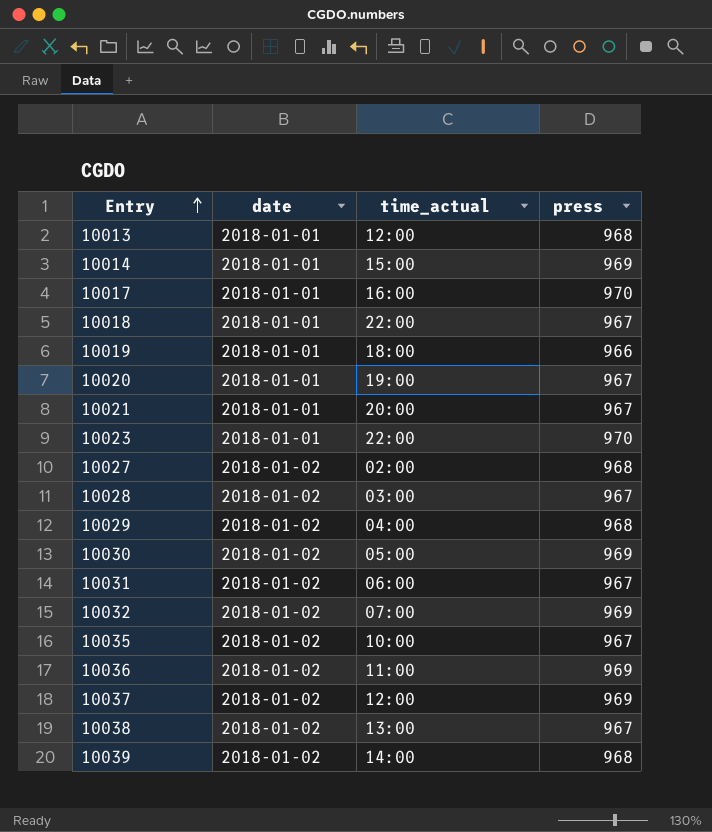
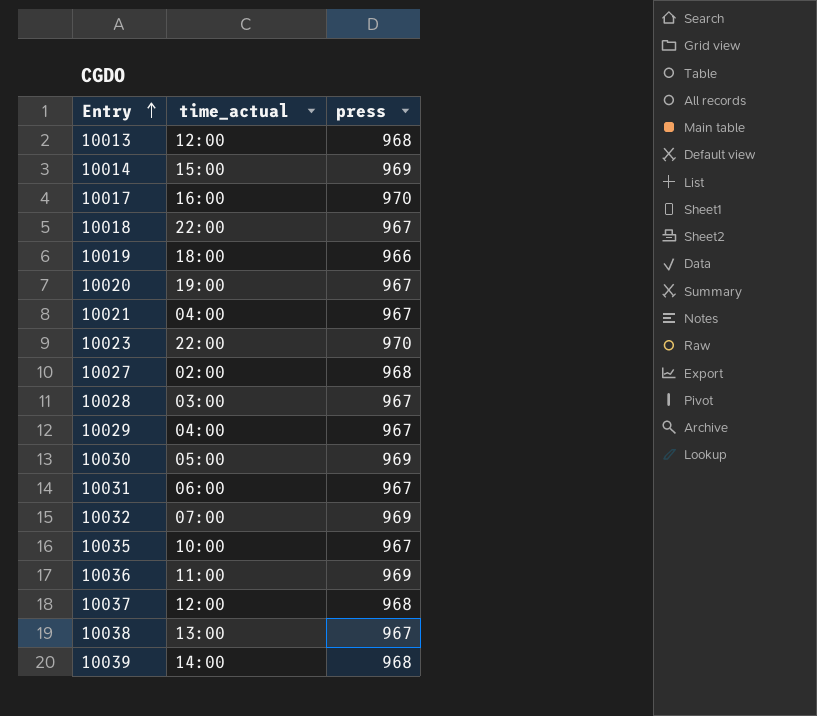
column date | position: 2 -> none
10021 | time_actual: 20:00 -> 04:00
10029 | press: 968 -> 967
10037 | press: 969 -> 968

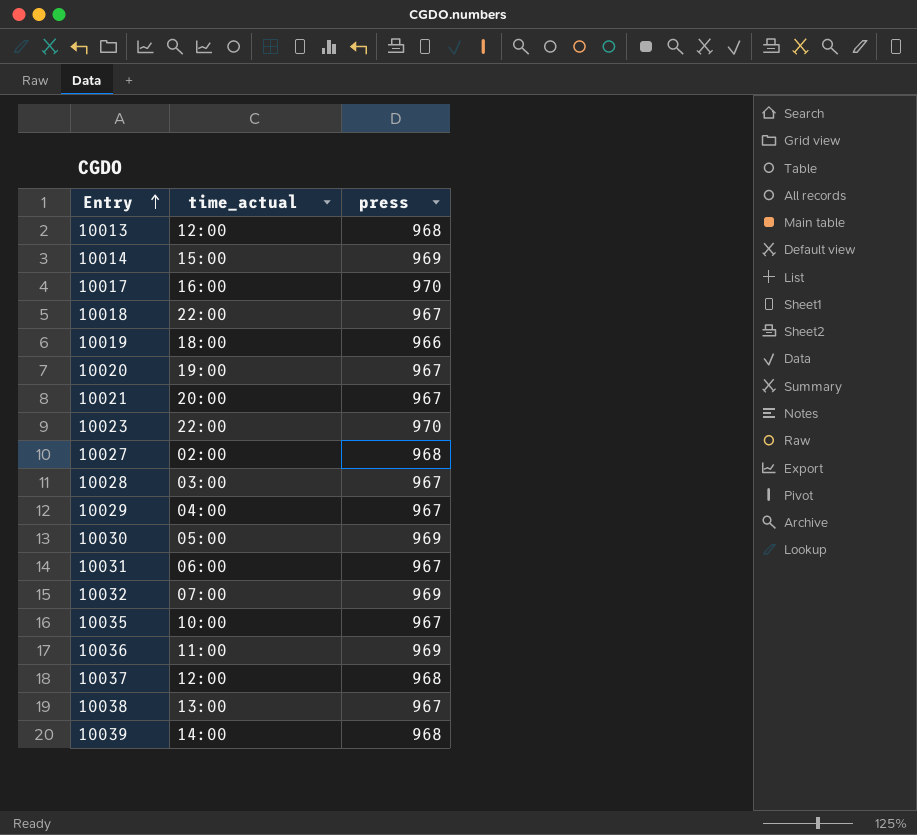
10021 | time_actual: 04:00 -> 20:00

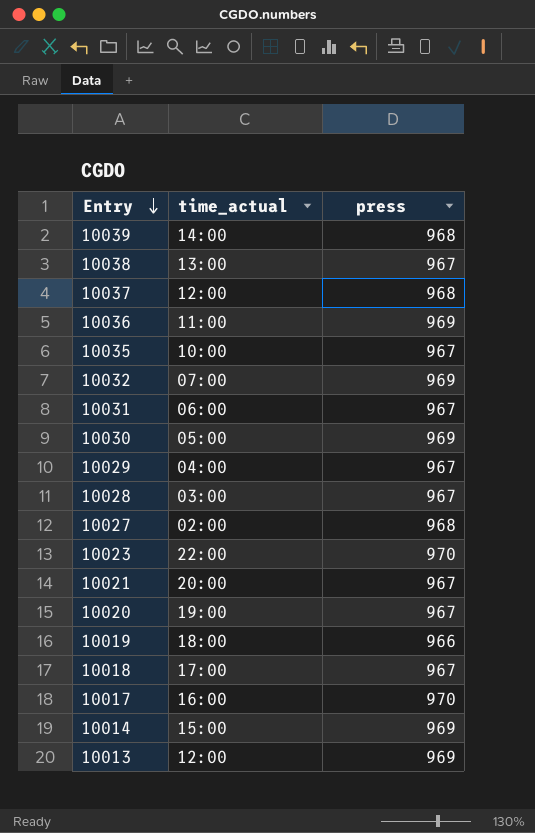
row order: Entry ascending -> Entry descending
10018 | time_actual: 22:00 -> 17:00
10013 | press: 968 -> 969

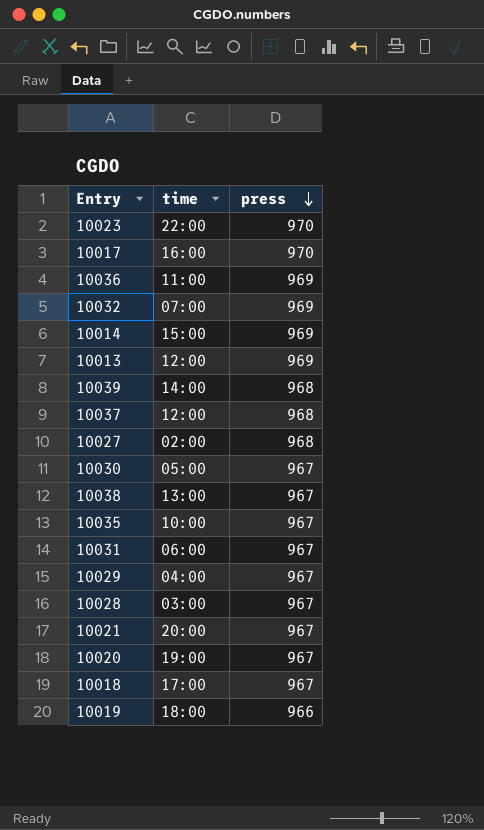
row order: Entry descending -> press descending
column name: time_actual -> time
10030 | press: 969 -> 967

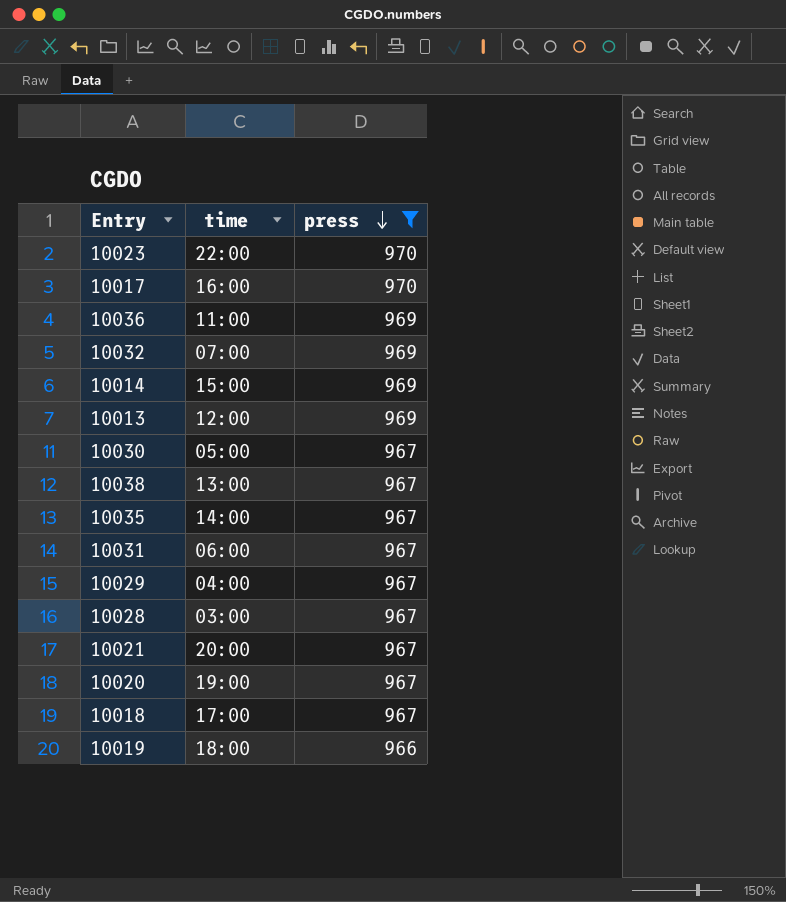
filter: none -> press != 968
10035 | time: 10:00 -> 14:00

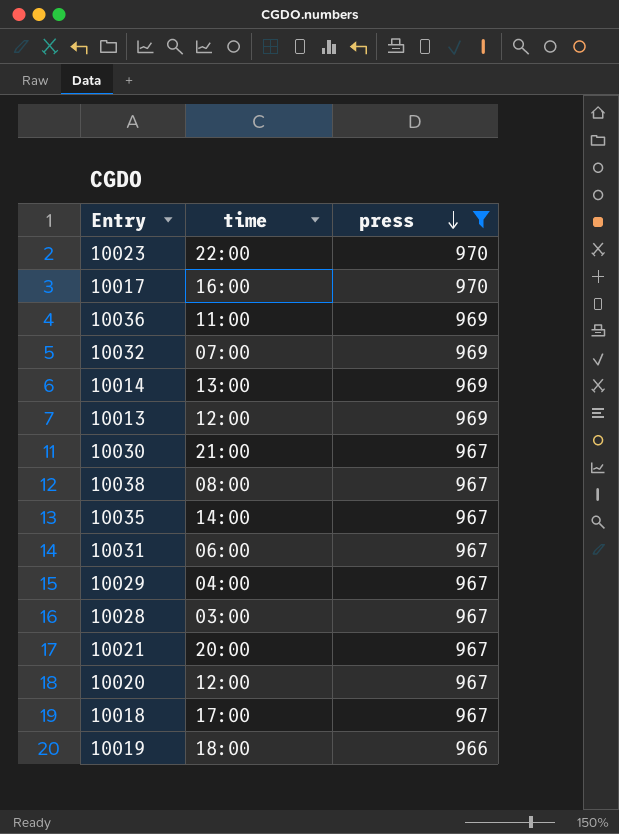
10014 | time: 15:00 -> 13:00
10030 | time: 05:00 -> 21:00
10038 | time: 13:00 -> 08:00
10020 | time: 19:00 -> 12:00

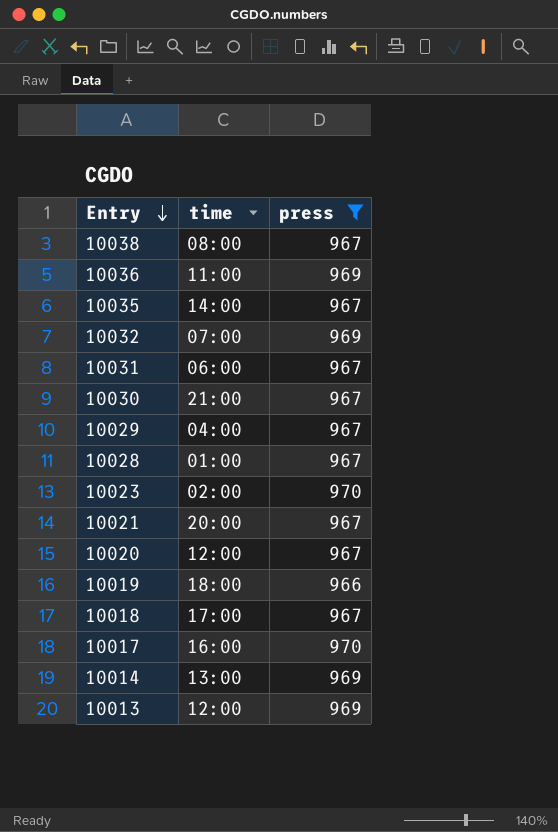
row order: press descending -> Entry descending
10028 | time: 03:00 -> 01:00
10023 | time: 22:00 -> 02:00

